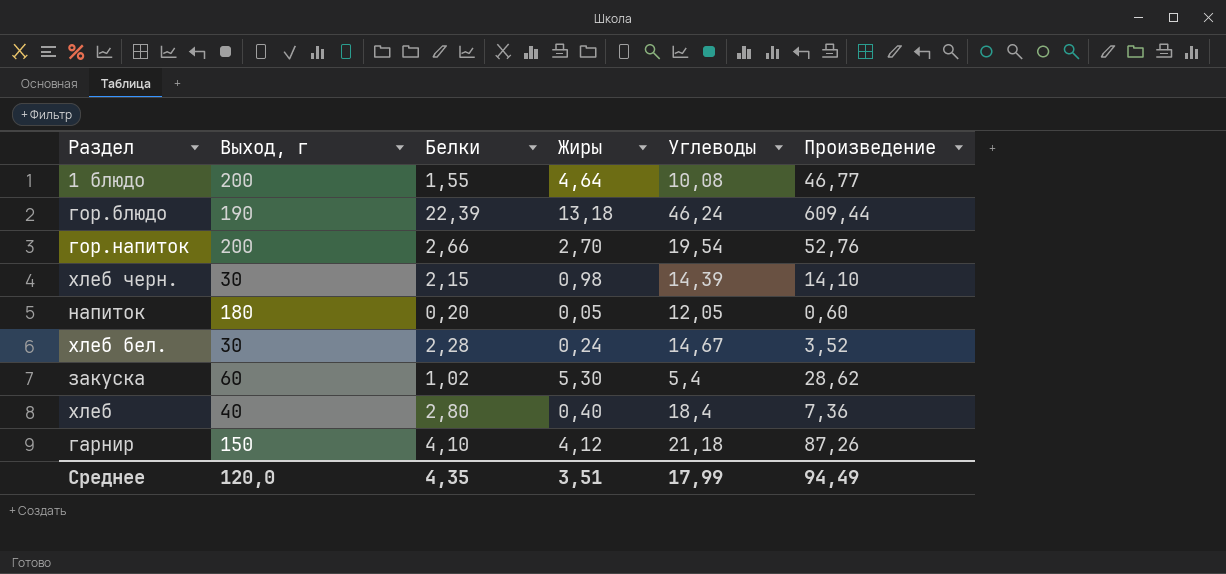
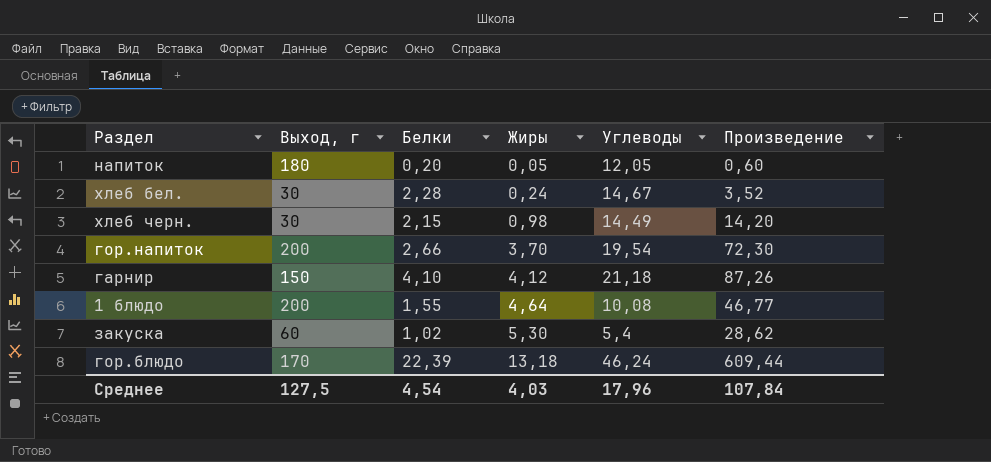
row order: none -> Жиры ascending
row хлеб: 40 | 2,80 | 0,40 | 18,4 | 7,36 -> none
хлеб черн. | Углеводы: 14,39 -> 14,49
хлеб черн. | Произведение: 14,10 -> 14,20
гор.напиток | Жиры: 2,70 -> 3,70
гор.напиток | Произведение: 52,76 -> 72,30
гор.блюдо | Выход, г: 190 -> 170
Среднее | Выход, г: 120,0 -> 127,5
Среднее | Белки: 4,35 -> 4,54
Среднее | Жиры: 3,51 -> 4,03
Среднее | Углеводы: 17,99 -> 17,96
Среднее | Произведение: 94,49 -> 107,84

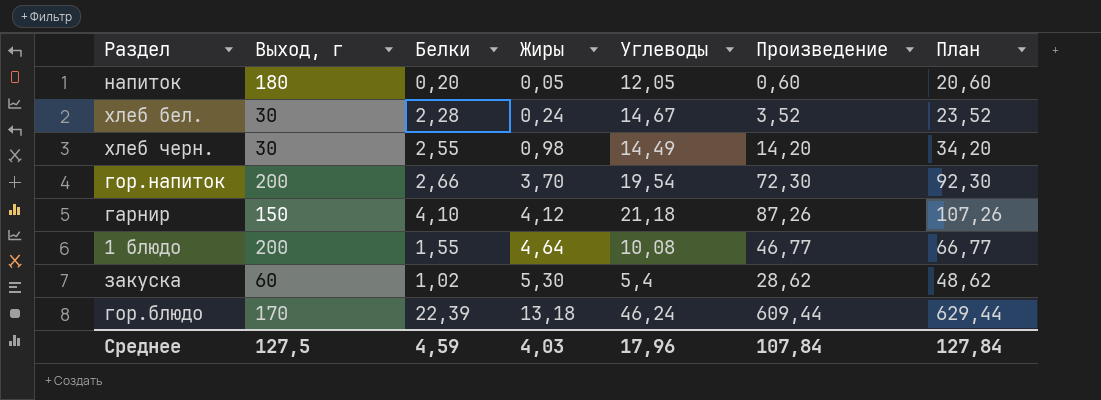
column План | formula: none -> [Произведение] + 20
хлеб черн. | Белки: 2,15 -> 2,55
Среднее | Белки: 4,54 -> 4,59

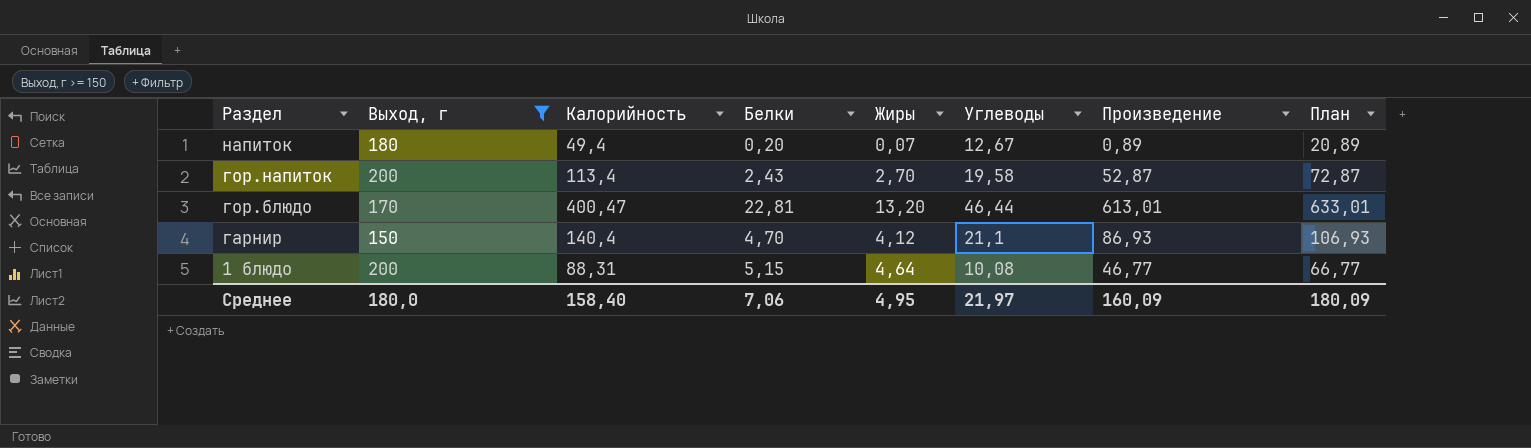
filter: none -> Выход, г >= 150
row order: Жиры ascending -> Раздел descending
column Калорийность | position: none -> 3
напиток | Жиры: 0,05 -> 0,07
напиток | Углеводы: 12,05 -> 12,67
напиток | Произведение: 0,60 -> 0,89
напиток | План: 20,60 -> 20,89
гор.напиток | Белки: 2,66 -> 2,43
гор.напиток | Жиры: 3,70 -> 2,70
гор.напиток | Углеводы: 19,54 -> 19,58
гор.напиток | Произведение: 72,30 -> 52,87
гор.напиток | План: 92,30 -> 72,87
гор.блюдо | Белки: 22,39 -> 22,81
гор.блюдо | Жиры: 13,18 -> 13,20
гор.блюдо | Углеводы: 46,24 -> 46,44
гор.блюдо | Произведение: 609,44 -> 613,01
гор.блюдо | План: 629,44 -> 633,01
гарнир | Белки: 4,10 -> 4,70
гарнир | Углеводы: 21,18 -> 21,1
гарнир | Произведение: 87,26 -> 86,93
гарнир | План: 107,26 -> 106,93
1 блюдо | Белки: 1,55 -> 5,15
Среднее | Выход, г: 127,5 -> 180,0
Среднее | Белки: 4,59 -> 7,06
Среднее | Жиры: 4,03 -> 4,95
Среднее | Углеводы: 17,96 -> 21,97
Среднее | Произведение: 107,84 -> 160,09
Среднее | План: 127,84 -> 180,09

